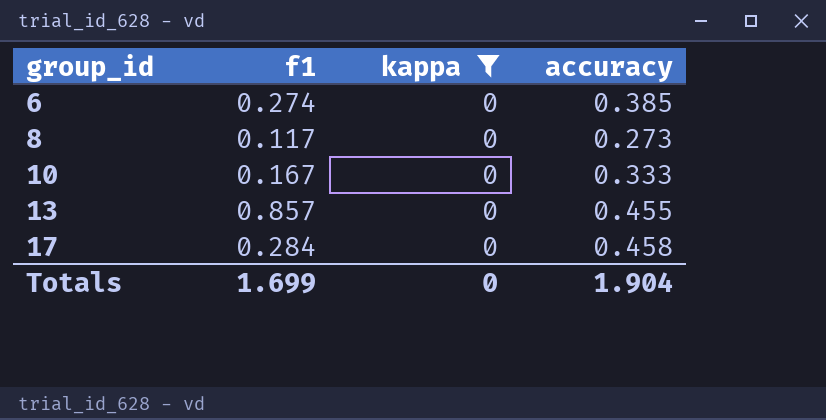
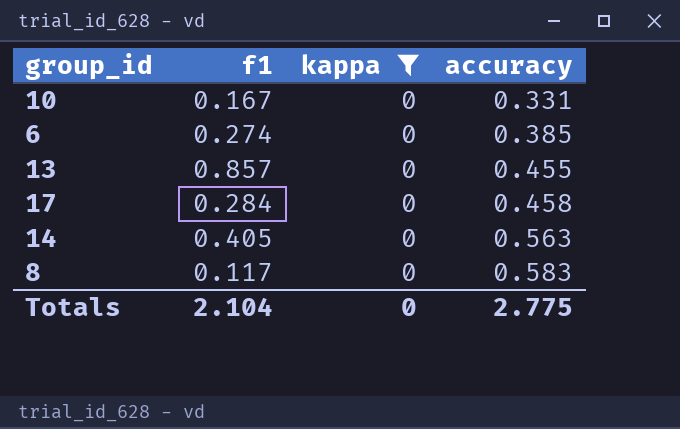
row order: group_id ascending -> accuracy ascending
10 | accuracy: 0.333 -> 0.331
row 14: none -> 0.405 | 0 | 0.563
8 | accuracy: 0.273 -> 0.583
Totals | f1: 1.699 -> 2.104
Totals | accuracy: 1.904 -> 2.775

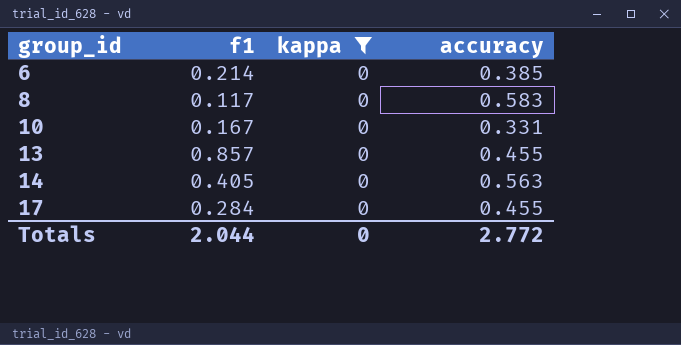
row order: accuracy ascending -> group_id ascending
6 | f1: 0.274 -> 0.214
17 | accuracy: 0.458 -> 0.455
Totals | f1: 2.104 -> 2.044
Totals | accuracy: 2.775 -> 2.772

